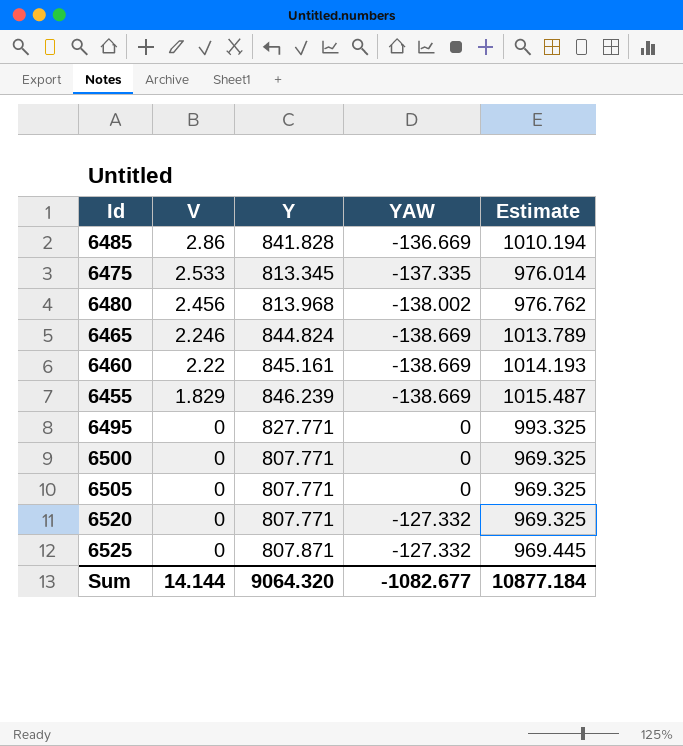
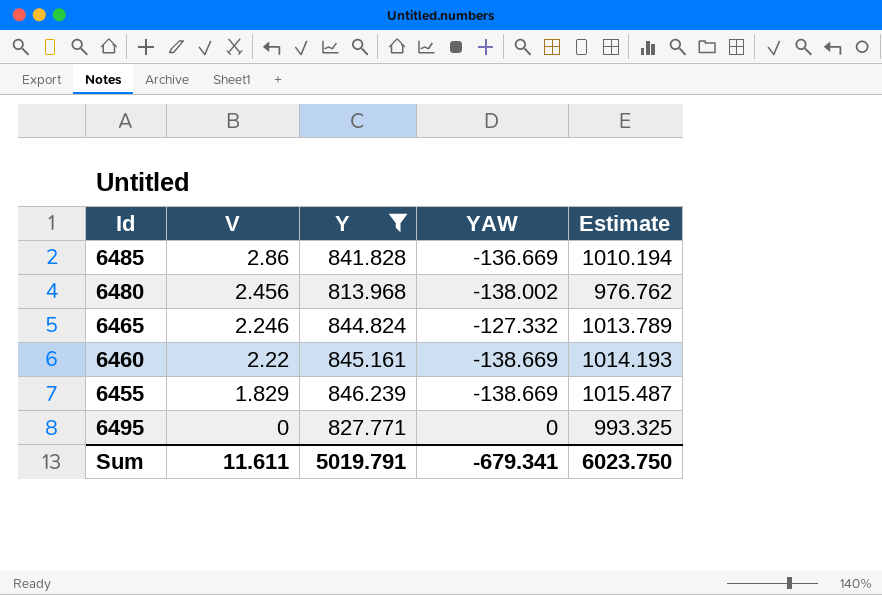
filter: none -> Y >= 813.968
6465 | YAW: -138.669 -> -127.332
Sum | V: 14.144 -> 11.611
Sum | Y: 9064.320 -> 5019.791
Sum | YAW: -1082.677 -> -679.341
Sum | Estimate: 10877.184 -> 6023.750

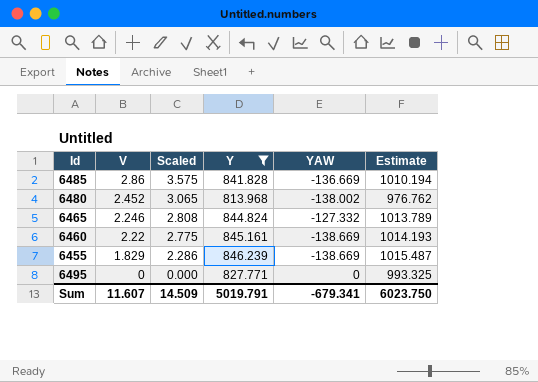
column Scaled | formula: none -> [V] * 1.25
6480 | V: 2.456 -> 2.452
Sum | V: 11.611 -> 11.607

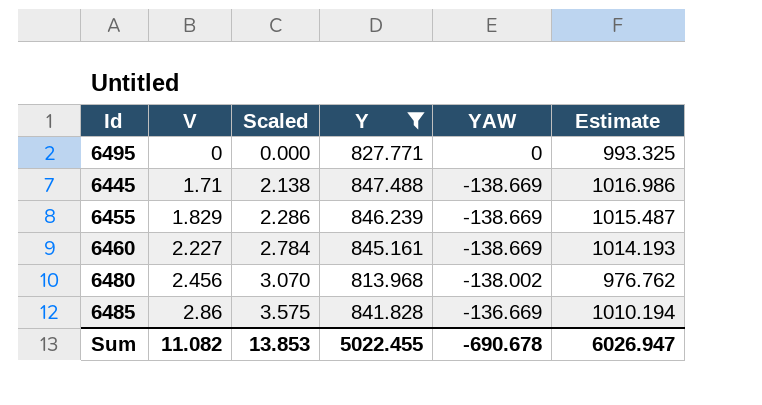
row order: V descending -> V ascending
row 6465: 2.246 | 2.808 | 844.824 | -127.332 | 1013.789 -> none
row 6445: none -> 1.71 | 2.138 | 847.488 | -138.669 | 1016.986
6460 | V: 2.22 -> 2.227
6460 | Scaled: 2.775 -> 2.784
6480 | V: 2.452 -> 2.456
6480 | Scaled: 3.065 -> 3.070
Sum | V: 11.607 -> 11.082
Sum | Scaled: 14.509 -> 13.853
Sum | Y: 5019.791 -> 5022.455
Sum | YAW: -679.341 -> -690.678
Sum | Estimate: 6023.750 -> 6026.947

